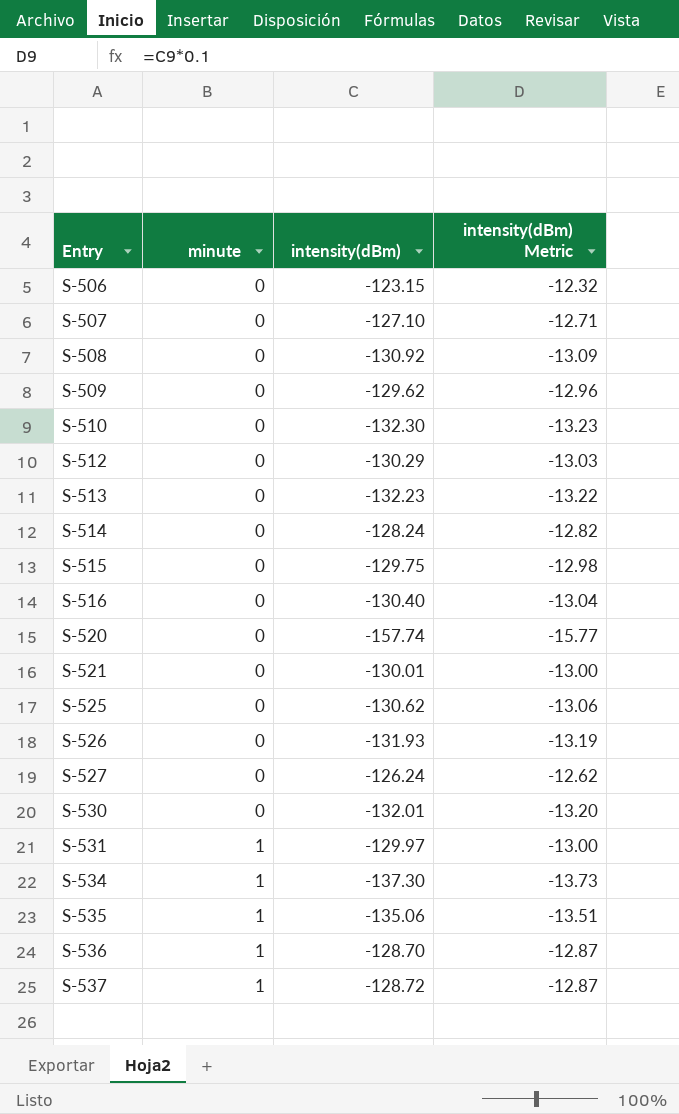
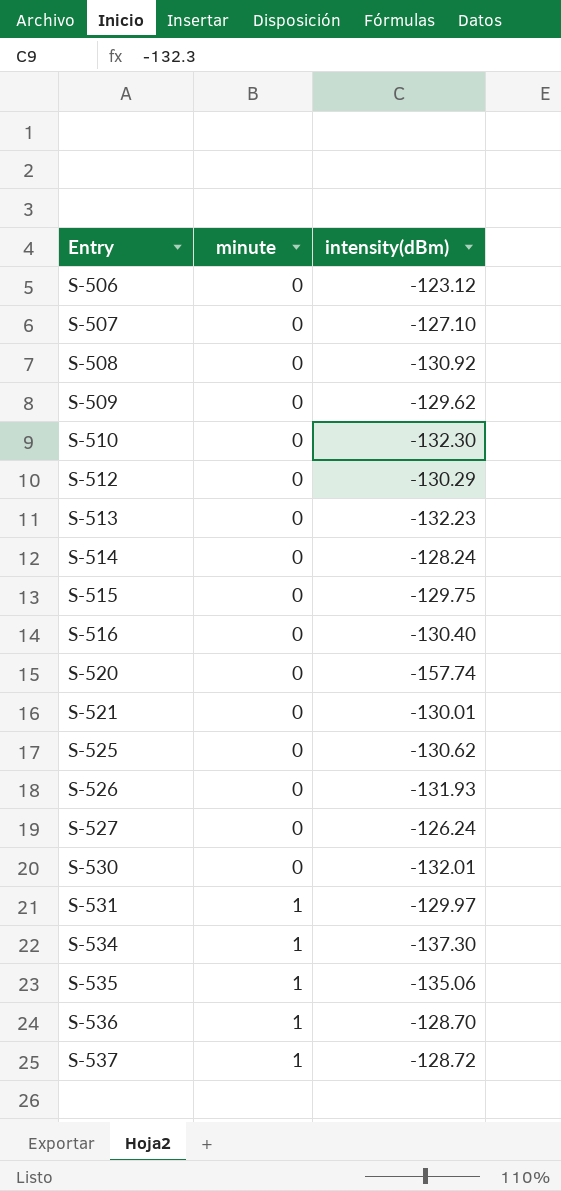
column intensity(dBm) Metric | formula: [intensity(dBm)] * 0.1 -> none
S-506 | intensity(dBm): -123.15 -> -123.12

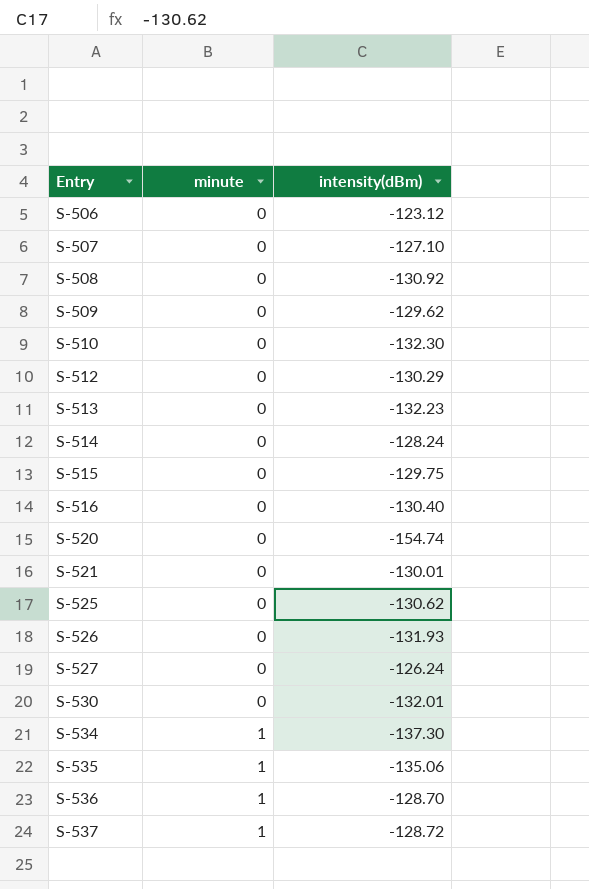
row S-531: 1 | -129.97 -> none
S-520 | intensity(dBm): -157.74 -> -154.74

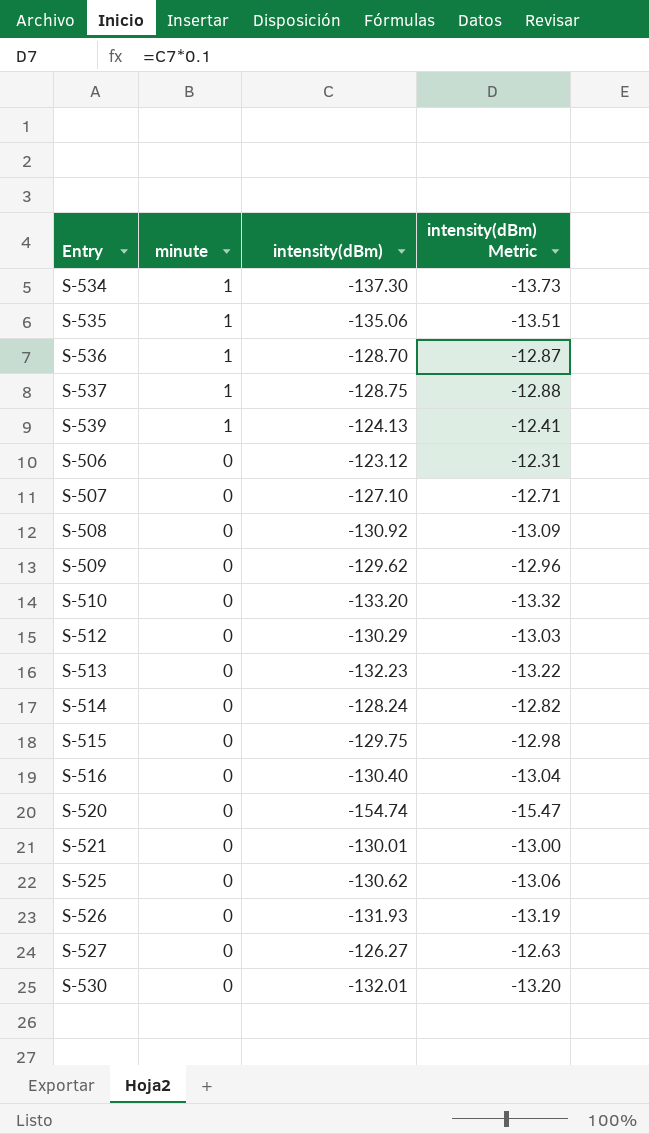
row order: Entry ascending -> minute descending
column intensity(dBm) Metric | formula: none -> [intensity(dBm)] * 0.1
S-537 | intensity(dBm): -128.72 -> -128.75
row S-539: none -> 1 | -124.13 | -12.41
S-510 | intensity(dBm): -132.30 -> -133.20
S-527 | intensity(dBm): -126.24 -> -126.27

